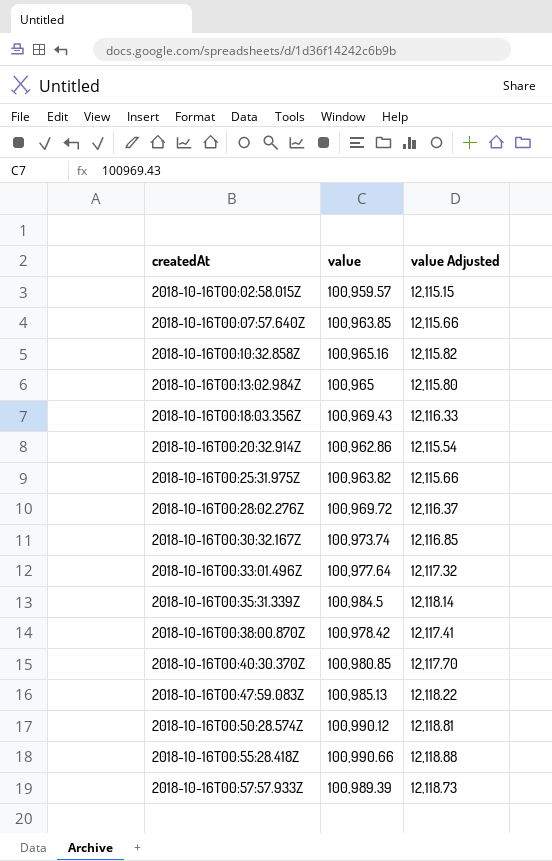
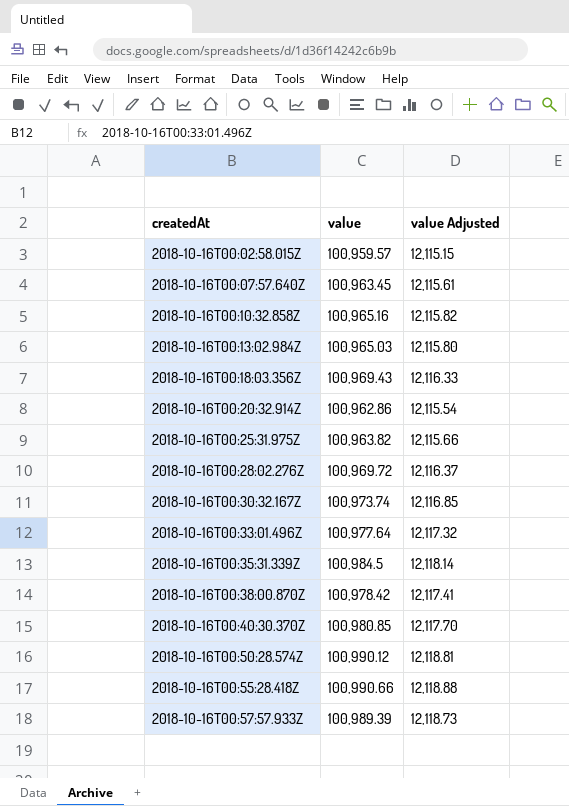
row 2018-10-16T00:47:59.083Z: 100,985.13 | 12,118.22 -> none
2018-10-16T00:07:57.640Z | value: 100,963.85 -> 100,963.45
2018-10-16T00:07:57.640Z | value Adjusted: 12,115.66 -> 12,115.61
2018-10-16T00:13:02.984Z | value: 100,965 -> 100,965.03

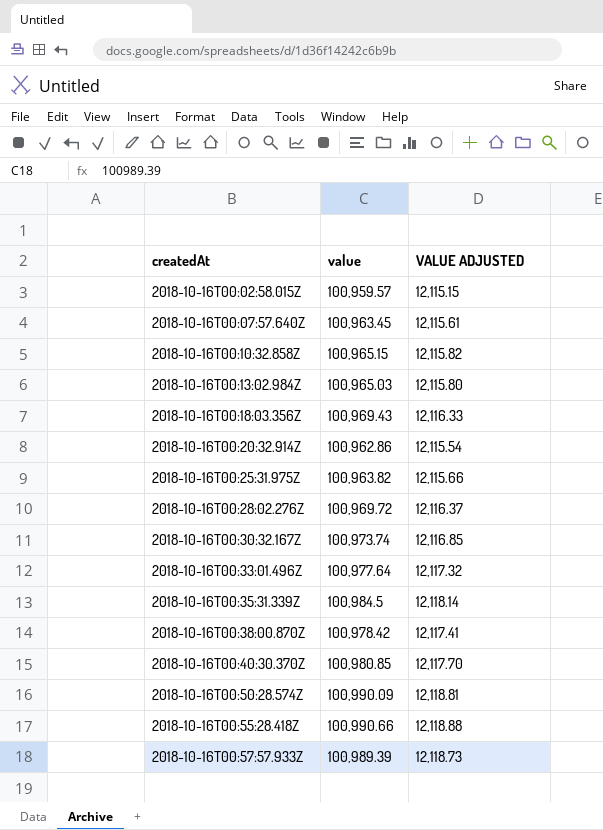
column name: value Adjusted -> VALUE ADJUSTED
2018-10-16T00:10:32.858Z | value: 100,965.16 -> 100,965.15
2018-10-16T00:50:28.574Z | value: 100,990.12 -> 100,990.09

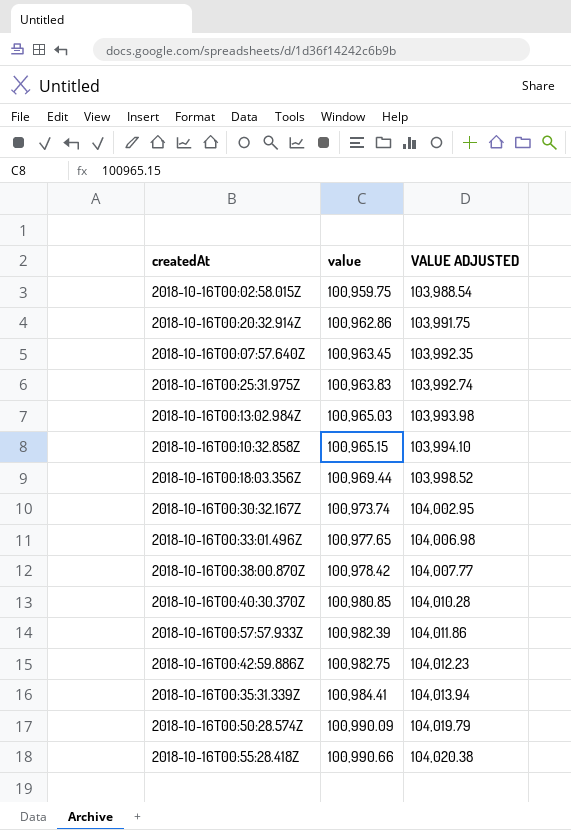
row order: createdAt ascending -> value ascending
column VALUE ADJUSTED | formula: [value] * 0.12 -> [value] * 1.03
row 2018-10-16T00:28:02.276Z: 100,969.72 | 12,116.37 -> none
2018-10-16T00:02:58.015Z | value: 100,959.57 -> 100,959.75
2018-10-16T00:25:31.975Z | value: 100,963.82 -> 100,963.83
2018-10-16T00:18:03.356Z | value: 100,969.43 -> 100,969.44
2018-10-16T00:33:01.496Z | value: 100,977.64 -> 100,977.65
2018-10-16T00:57:57.933Z | value: 100,989.39 -> 100,982.39
row 2018-10-16T00:42:59.886Z: none -> 100,982.75 | 104,012.23
2018-10-16T00:35:31.339Z | value: 100,984.5 -> 100,984.41

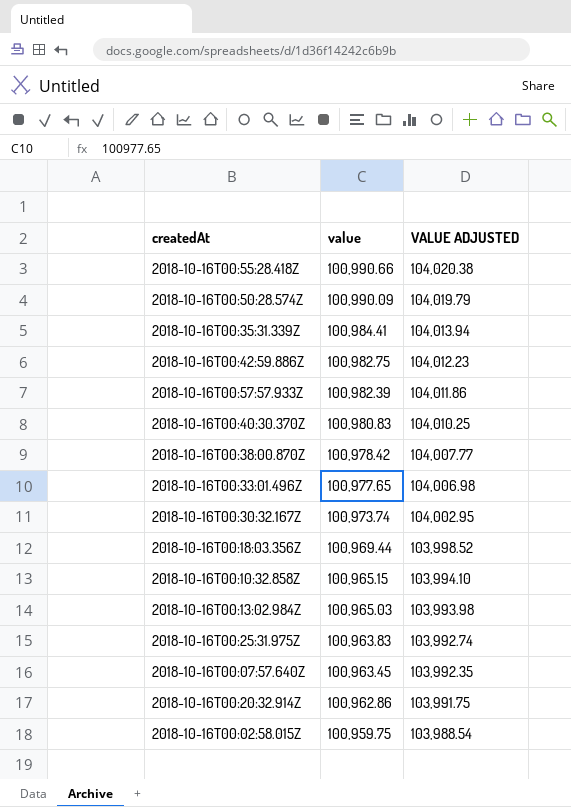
row order: value ascending -> value descending
2018-10-16T00:40:30.370Z | value: 100,980.85 -> 100,980.83
2018-10-16T00:40:30.370Z | VALUE ADJUSTED: 104,010.28 -> 104,010.25

